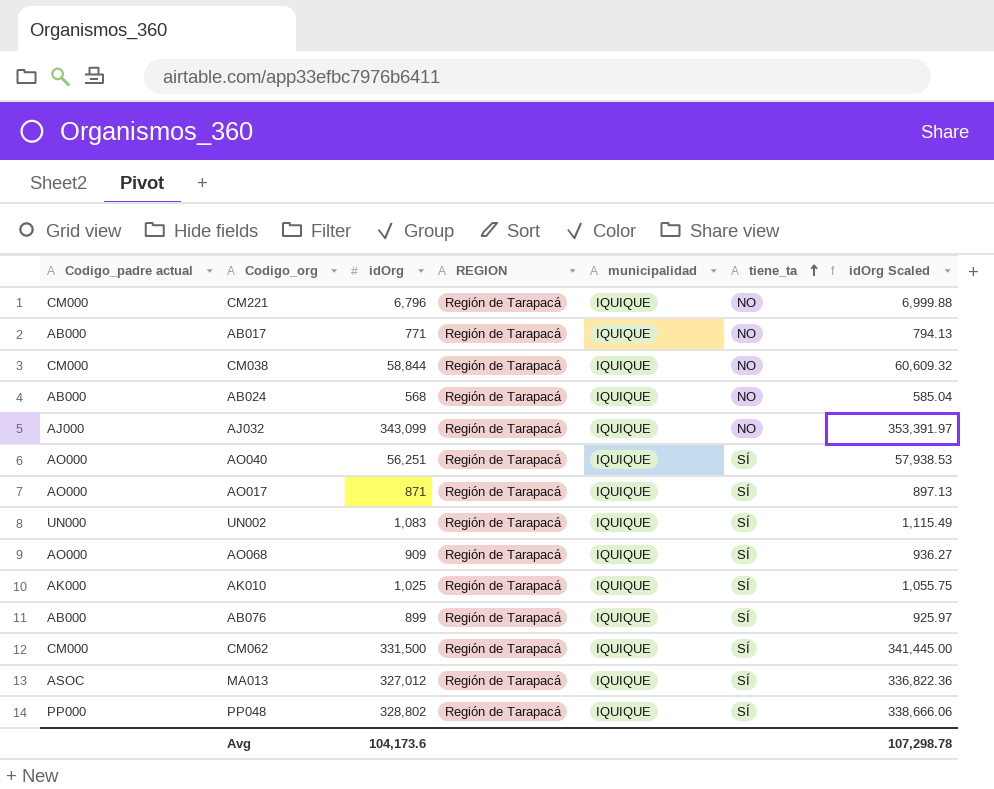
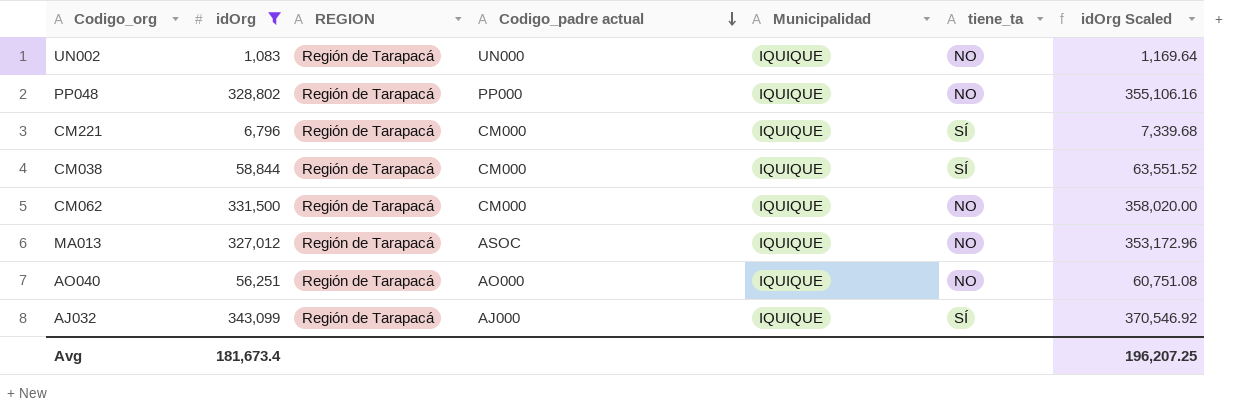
filter: none -> idOrg >= 1,083
row order: tiene_ta ascending -> Codigo_padre actual descending
column Codigo_padre actual | position: 1 -> 4
column name: municipalidad -> Municipalidad
column idOrg Scaled | formula: [idOrg] * 1.03 -> [idOrg] * 1.08
UN002 | tiene_ta: SÍ -> NO
PP048 | tiene_ta: SÍ -> NO
CM221 | tiene_ta: NO -> SÍ
CM038 | tiene_ta: NO -> SÍ
CM062 | tiene_ta: SÍ -> NO
MA013 | tiene_ta: SÍ -> NO
AO040 | tiene_ta: SÍ -> NO
AJ032 | tiene_ta: NO -> SÍ
Avg | idOrg: 104,173.6 -> 181,673.4
Avg | idOrg Scaled: 107,298.78 -> 196,207.25

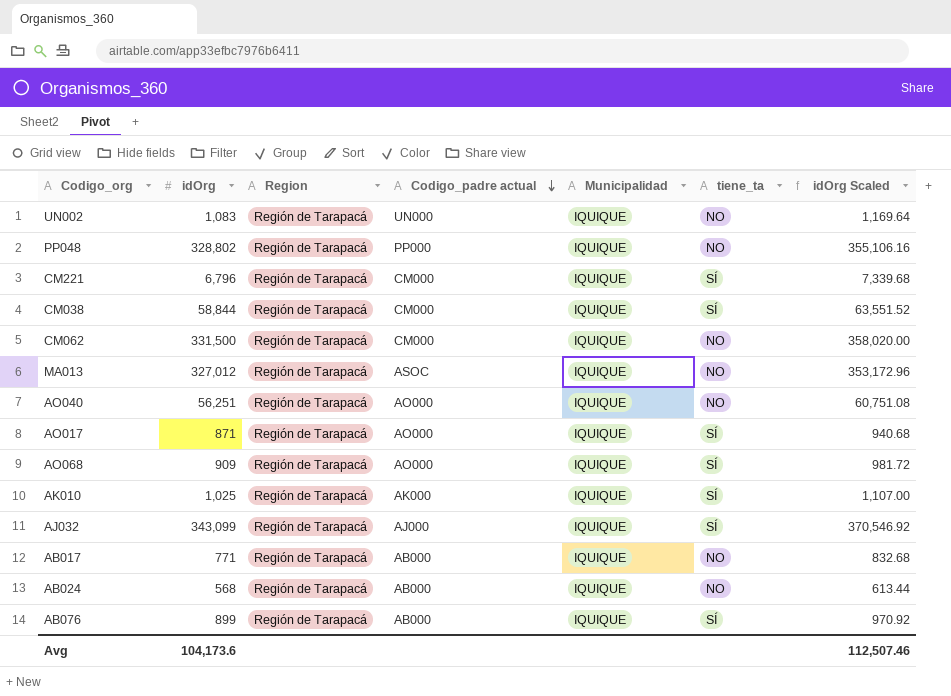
filter: idOrg >= 1,083 -> none
column name: REGION -> Region
Avg | idOrg: 181,673.4 -> 104,173.6
Avg | idOrg Scaled: 196,207.25 -> 112,507.46

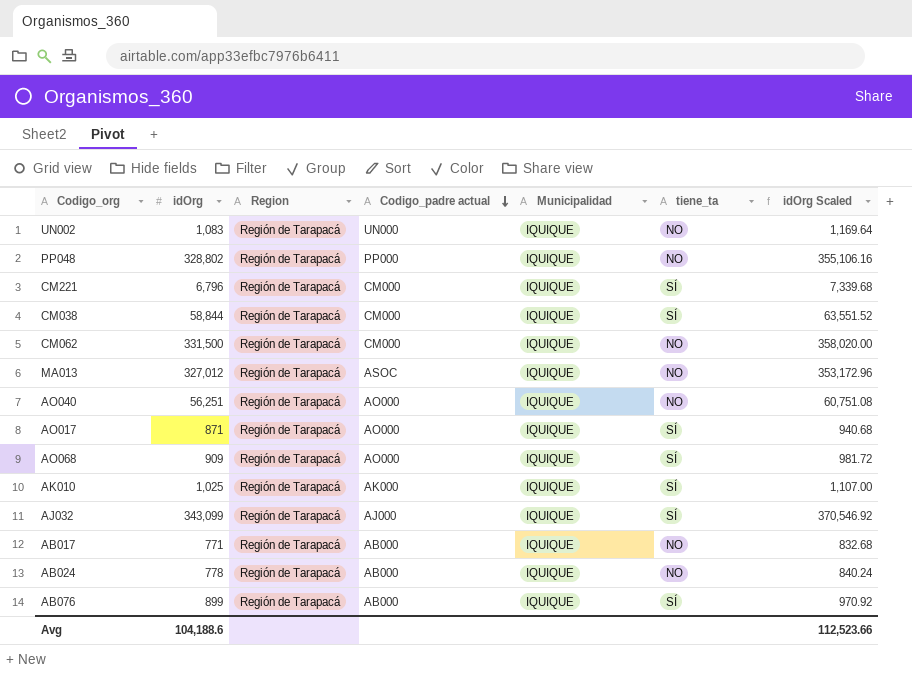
AB024 | idOrg: 568 -> 778
AB024 | idOrg Scaled: 613.44 -> 840.24
Avg | idOrg: 104,173.6 -> 104,188.6
Avg | idOrg Scaled: 112,507.46 -> 112,523.66

